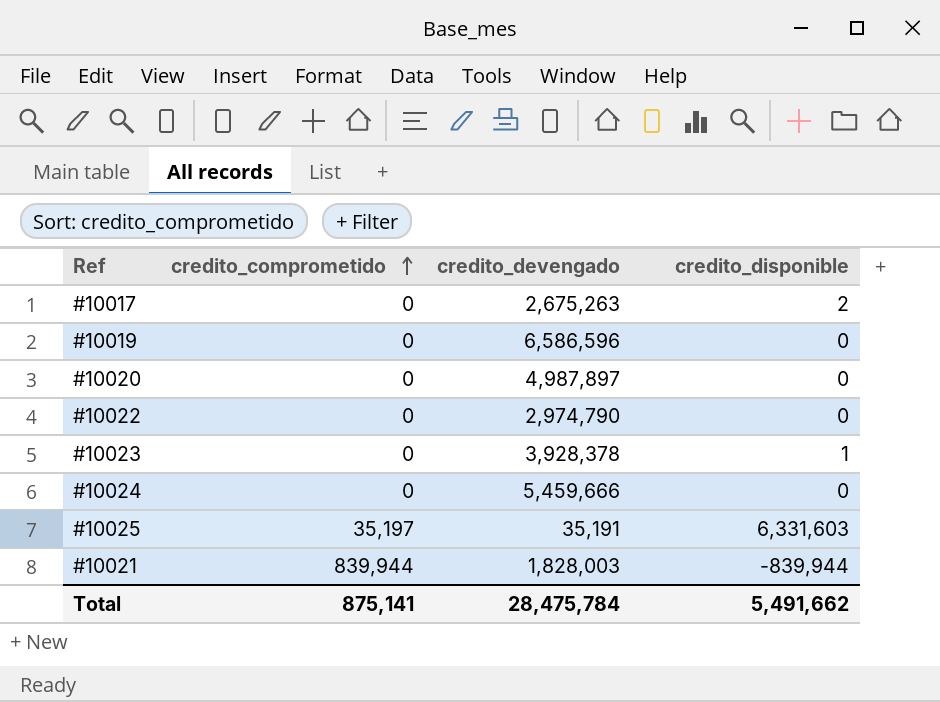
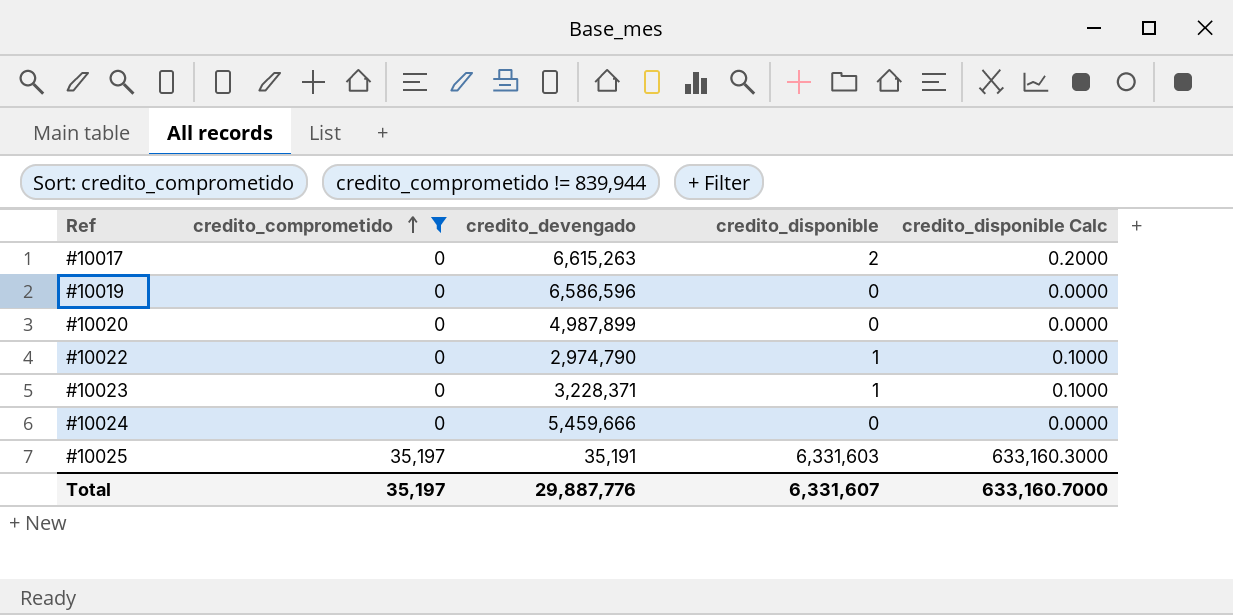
filter: none -> credito_comprometido != 839,944
column credito_disponible Calc | formula: none -> [credito_disponible] * 0.1
#10017 | credito_devengado: 2,675,263 -> 6,615,263
#10020 | credito_devengado: 4,987,897 -> 4,987,899
#10022 | credito_disponible: 0 -> 1
#10023 | credito_devengado: 3,928,378 -> 3,228,371
Total | credito_comprometido: 875,141 -> 35,197
Total | credito_devengado: 28,475,784 -> 29,887,776
Total | credito_disponible: 5,491,662 -> 6,331,607

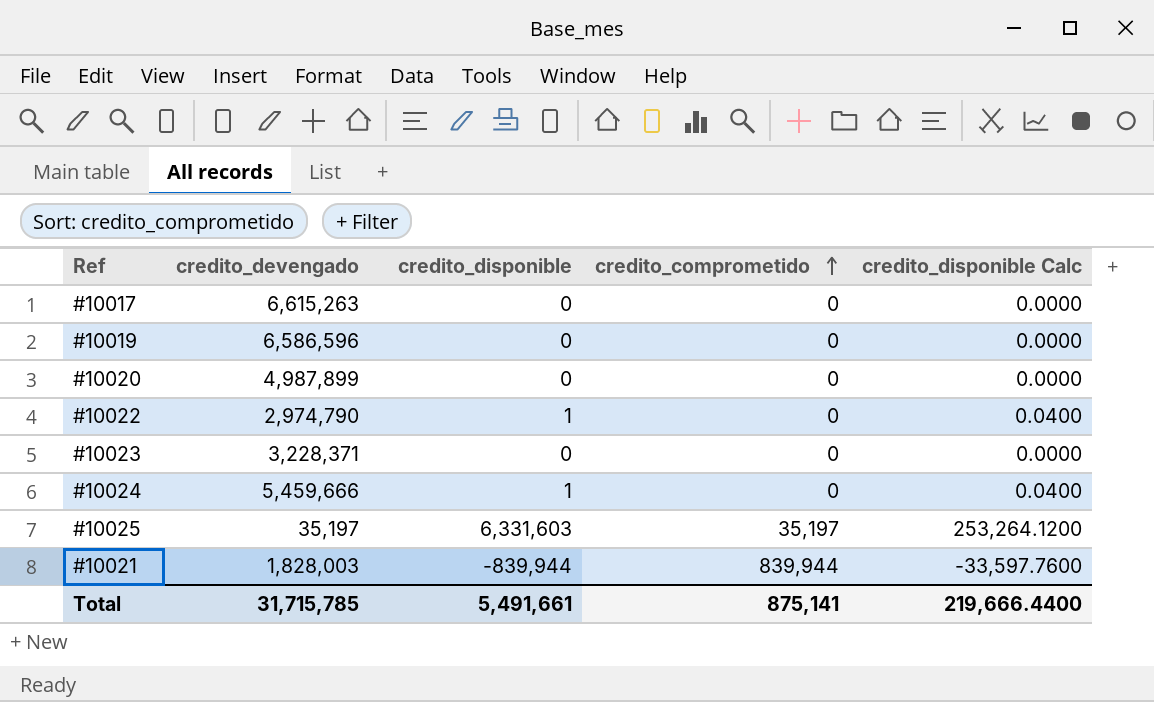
filter: credito_comprometido != 839,944 -> none
column credito_comprometido | position: 2 -> 4
column credito_disponible Calc | formula: [credito_disponible] * 0.1 -> [credito_disponible] * 0.04
#10017 | credito_disponible: 2 -> 0
#10023 | credito_disponible: 1 -> 0
#10024 | credito_disponible: 0 -> 1
#10025 | credito_devengado: 35,191 -> 35,197
Total | credito_devengado: 29,887,776 -> 31,715,785
Total | credito_disponible: 6,331,607 -> 5,491,661
Total | credito_comprometido: 35,197 -> 875,141
Total | credito_disponible Calc: 633,160.7000 -> 219,666.4400

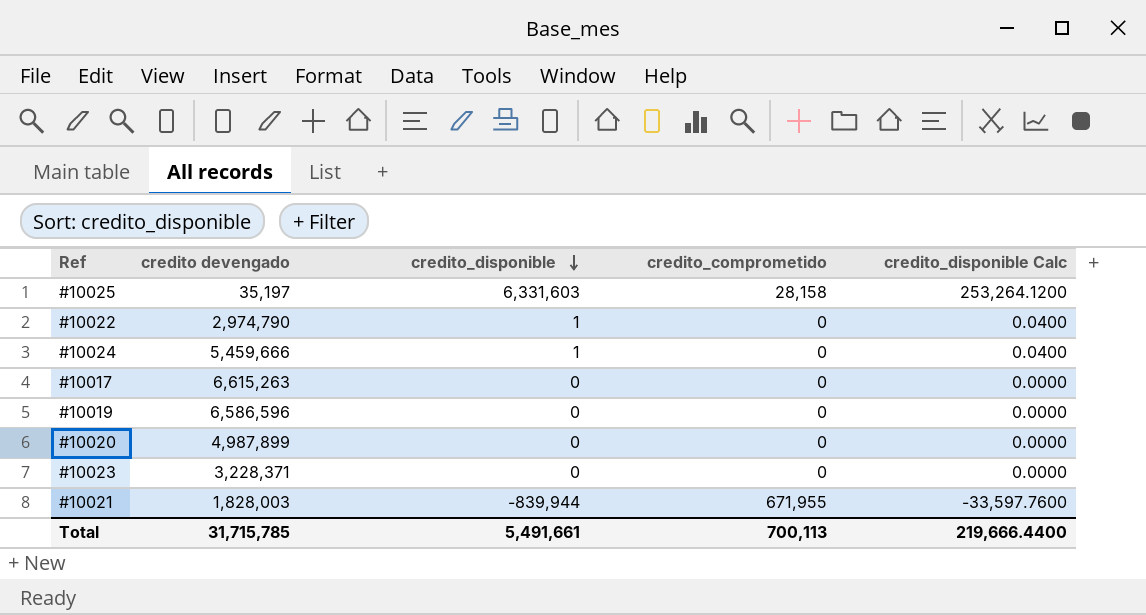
row order: credito_comprometido ascending -> credito_disponible descending
column name: credito_devengado -> credito devengado
#10025 | credito_comprometido: 35,197 -> 28,158
#10021 | credito_comprometido: 839,944 -> 671,955
Total | credito_comprometido: 875,141 -> 700,113

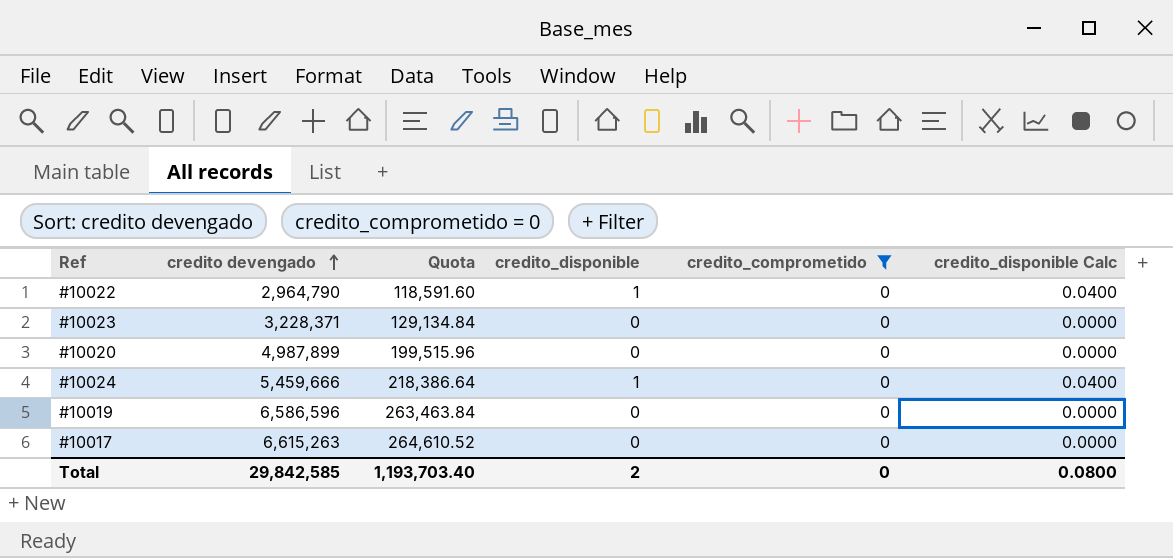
filter: none -> credito_comprometido = 0
row order: credito_disponible descending -> credito devengado ascending
column Quota | formula: none -> [credito devengado] * 0.04
#10022 | credito devengado: 2,974,790 -> 2,964,790
Total | credito devengado: 31,715,785 -> 29,842,585
Total | credito_disponible: 5,491,661 -> 2
Total | credito_comprometido: 700,113 -> 0
Total | credito_disponible Calc: 219,666.4400 -> 0.0800

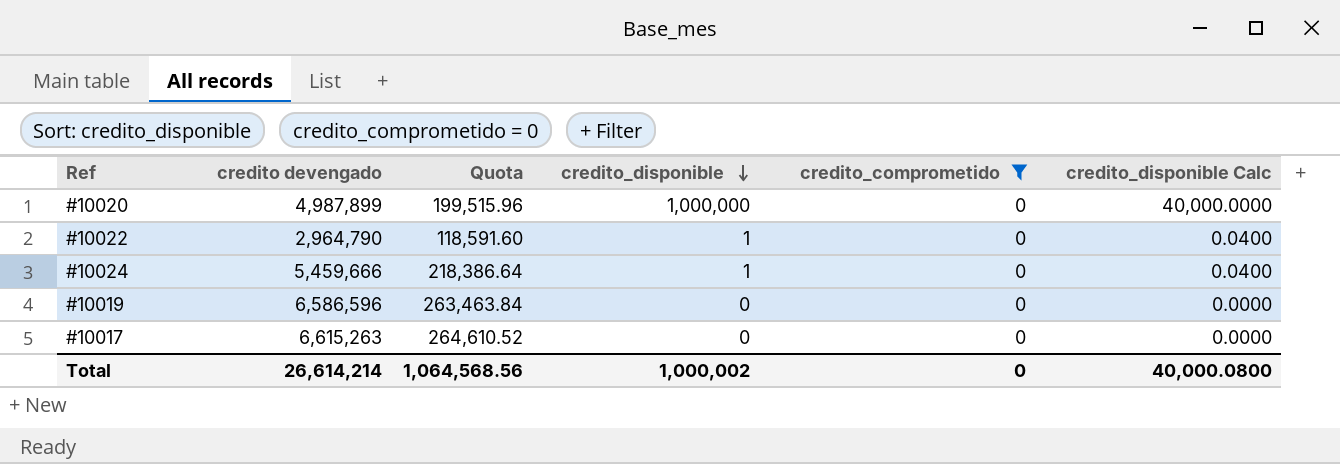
row order: credito devengado ascending -> credito_disponible descending
row #10023: 3,228,371 | 129,134.84 | 0 | 0 | 0.0000 -> none
#10020 | credito_disponible: 0 -> 1,000,000
#10020 | credito_disponible Calc: 0.0000 -> 40,000.0000
Total | credito devengado: 29,842,585 -> 26,614,214
Total | Quota: 1,193,703.40 -> 1,064,568.56
Total | credito_disponible: 2 -> 1,000,002
Total | credito_disponible Calc: 0.0800 -> 40,000.0800

